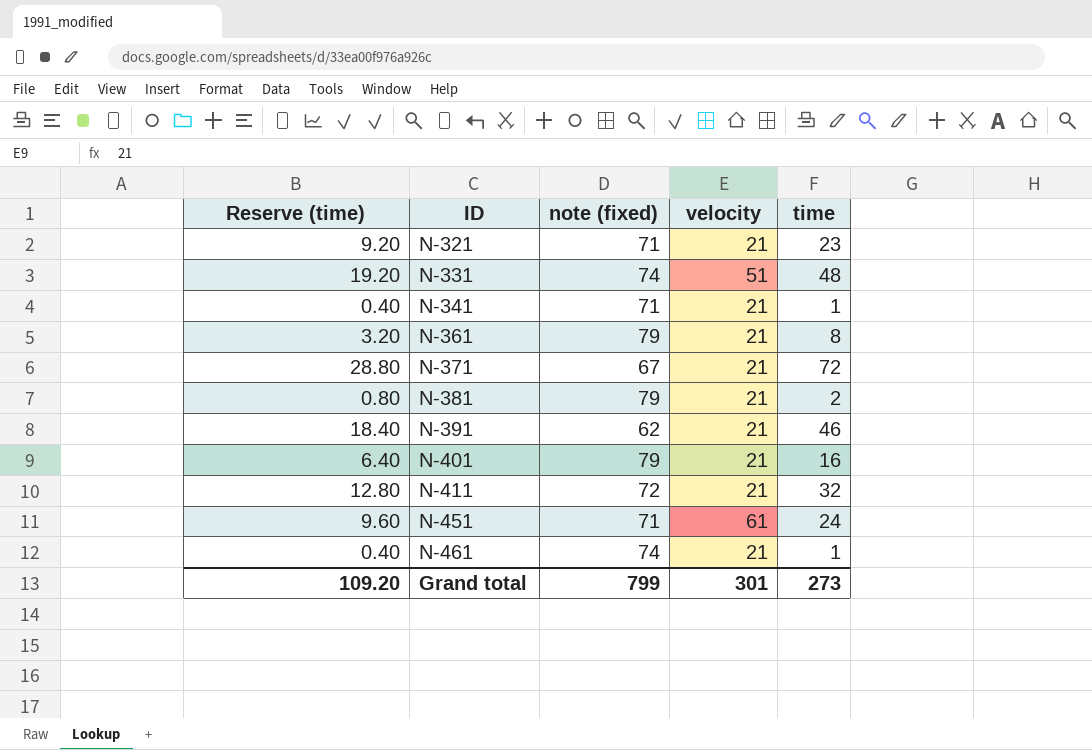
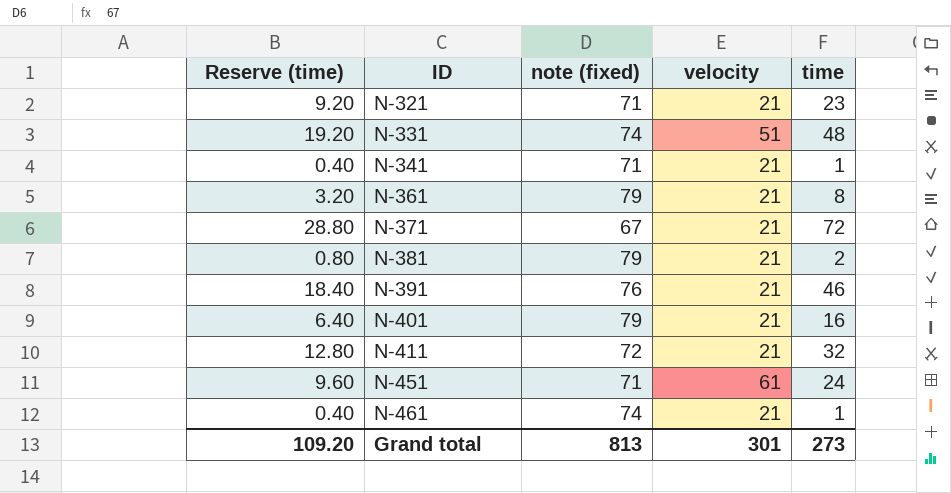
N-391 | note (fixed): 62 -> 76
Grand total | note (fixed): 799 -> 813

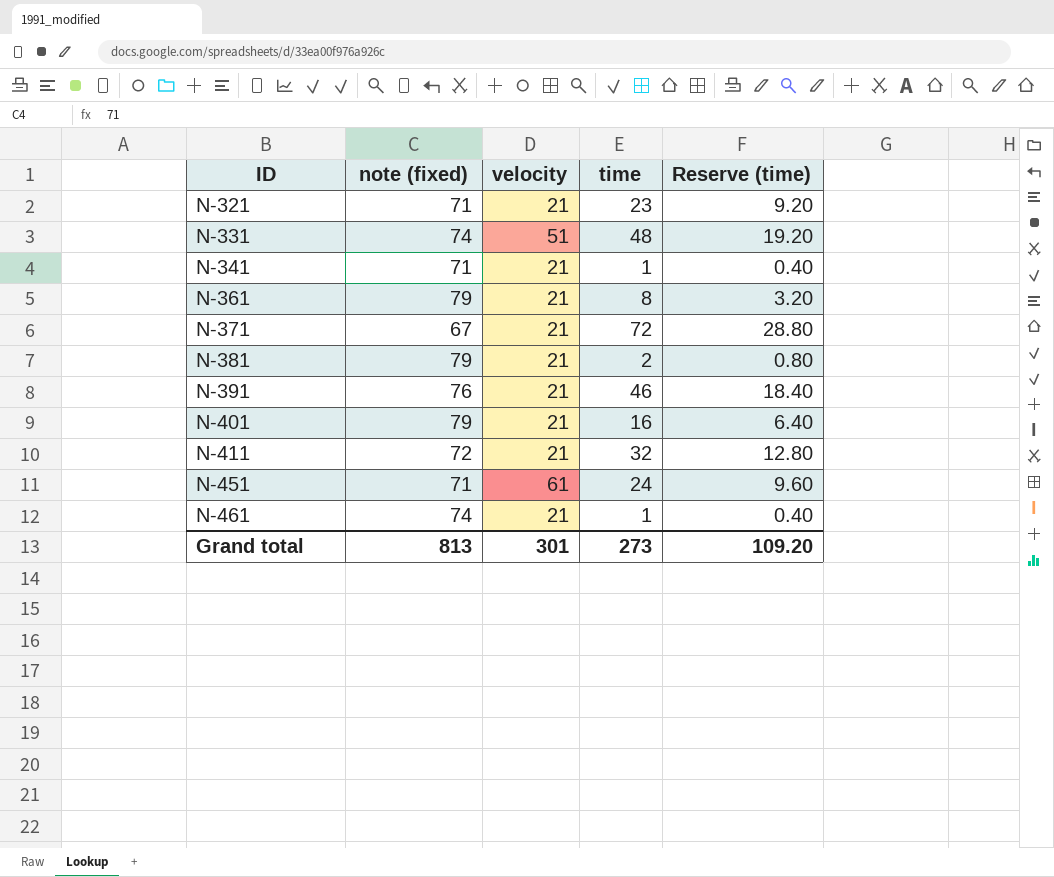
column Reserve (time) | position: 1 -> 5

